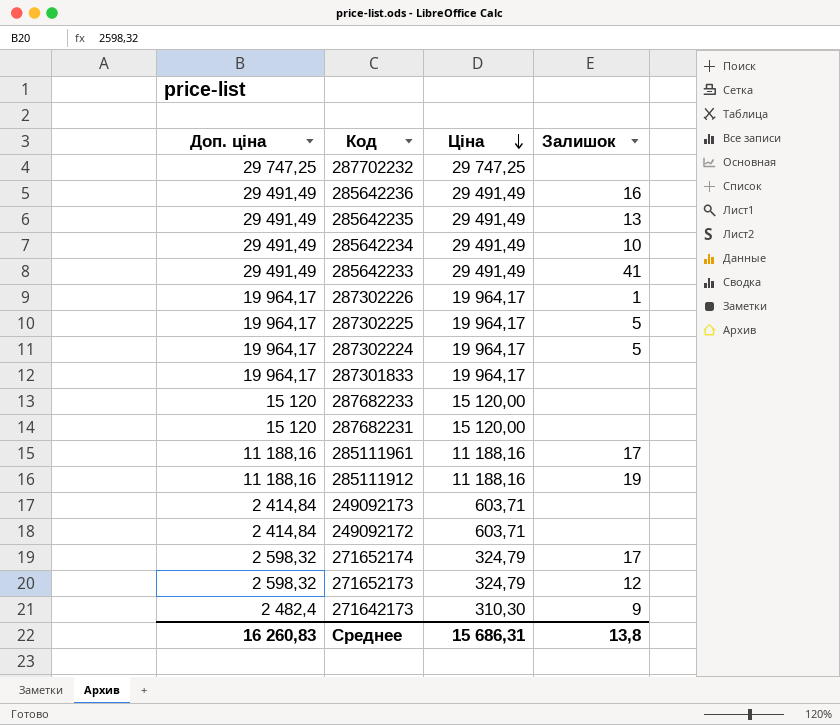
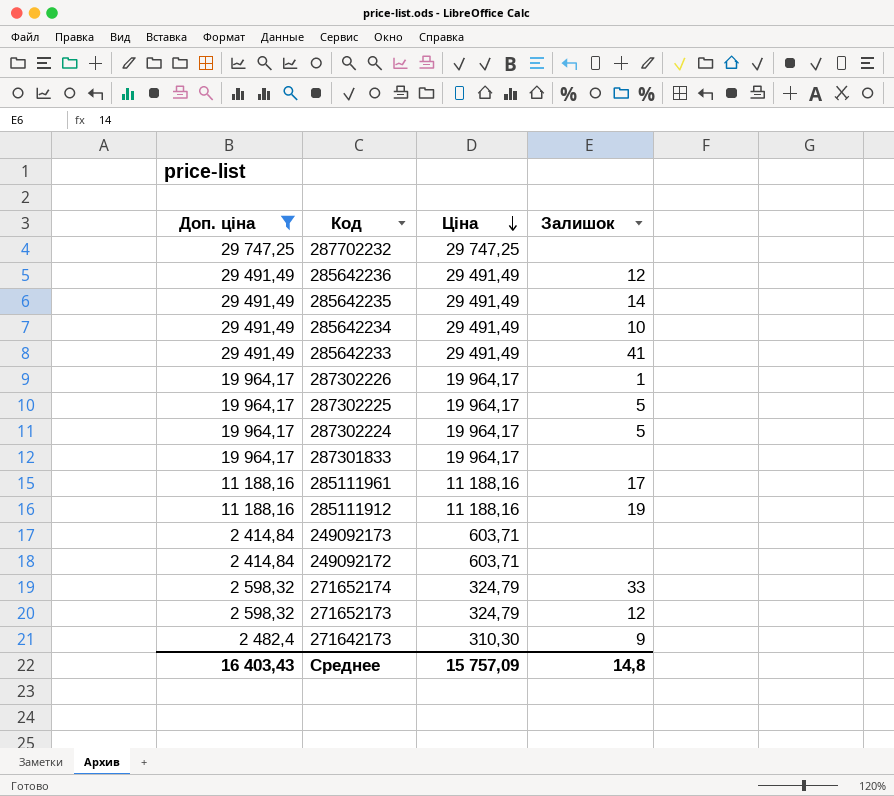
filter: none -> Доп. ціна != 15 120
285642236 | Залишок: 16 -> 12
285642235 | Залишок: 13 -> 14
271652174 | Залишок: 17 -> 33
Среднее | Доп. ціна: 16 260,83 -> 16 403,43
Среднее | Ціна: 15 686,31 -> 15 757,09
Среднее | Залишок: 13,8 -> 14,8

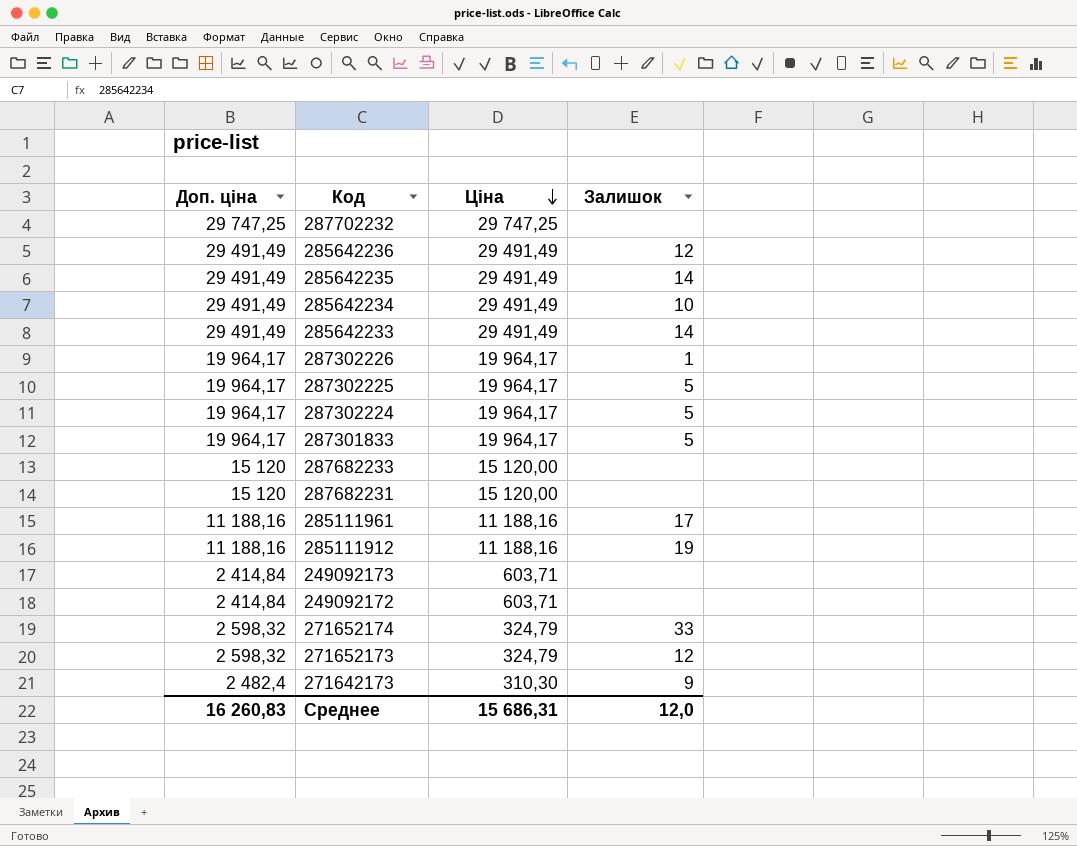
filter: Доп. ціна != 15 120 -> none
285642233 | Залишок: 41 -> 14
287301833 | Залишок: none -> 5
Среднее | Доп. ціна: 16 403,43 -> 16 260,83
Среднее | Ціна: 15 757,09 -> 15 686,31
Среднее | Залишок: 14,8 -> 12,0

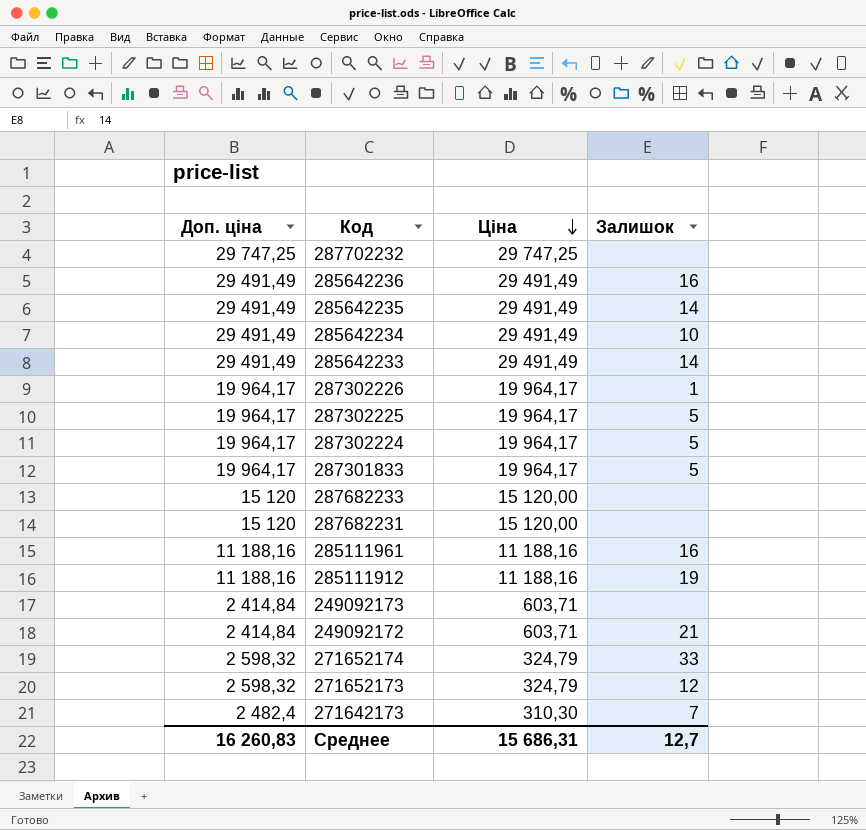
285642236 | Залишок: 12 -> 16
285111961 | Залишок: 17 -> 16
249092172 | Залишок: none -> 21
271642173 | Залишок: 9 -> 7
Среднее | Залишок: 12,0 -> 12,7

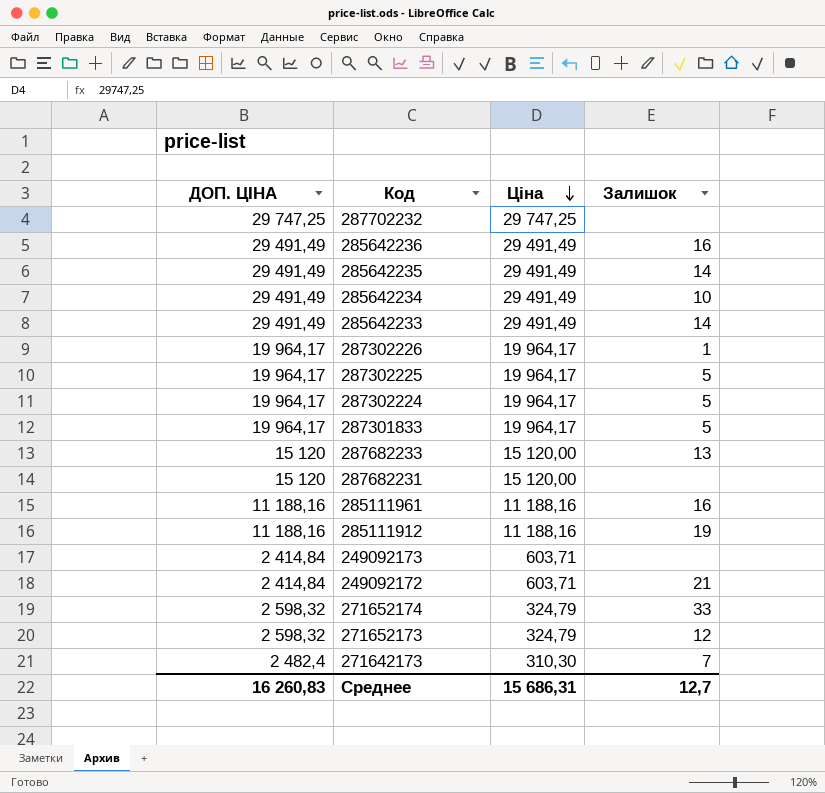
column name: Доп. ціна -> ДОП. ЦІНА
287682233 | Залишок: none -> 13

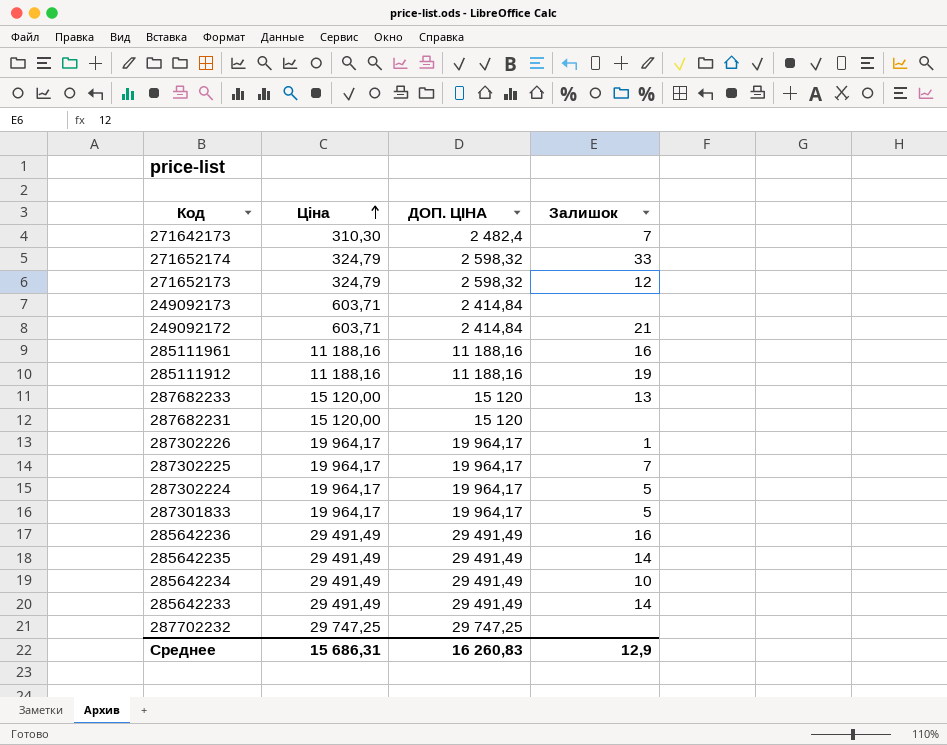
row order: Ціна descending -> Ціна ascending
column ДОП. ЦІНА | position: 1 -> 3
287302225 | Залишок: 5 -> 7
Среднее | Залишок: 12,7 -> 12,9

